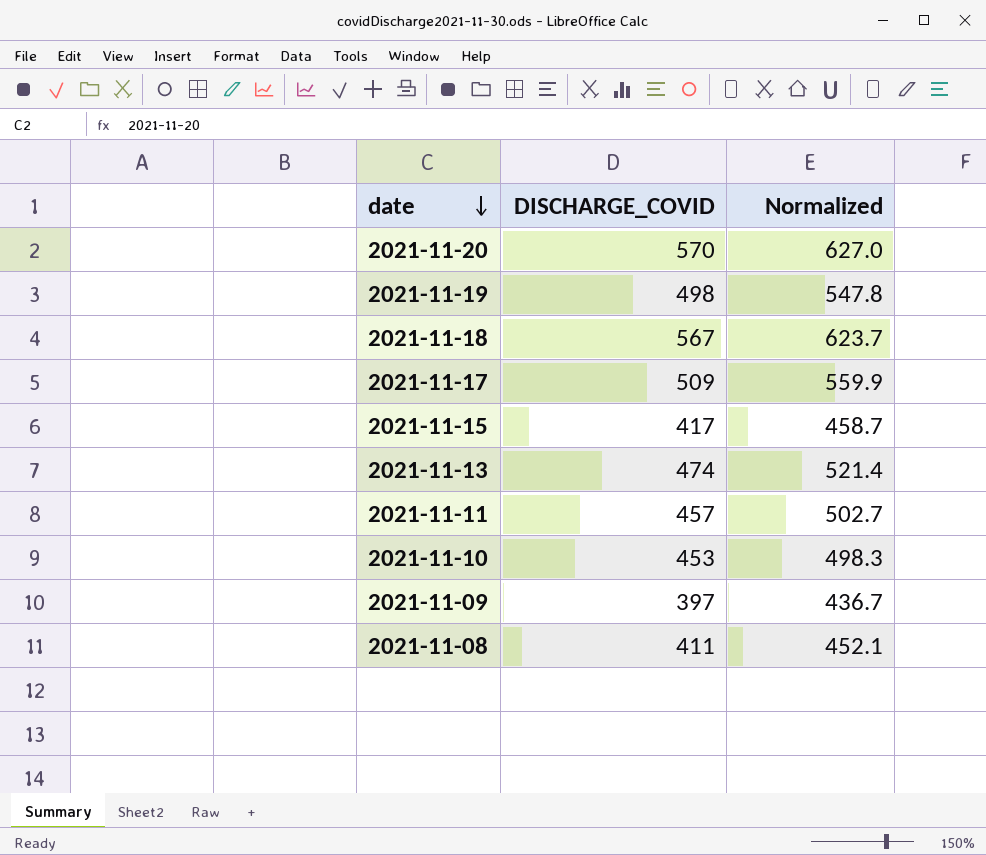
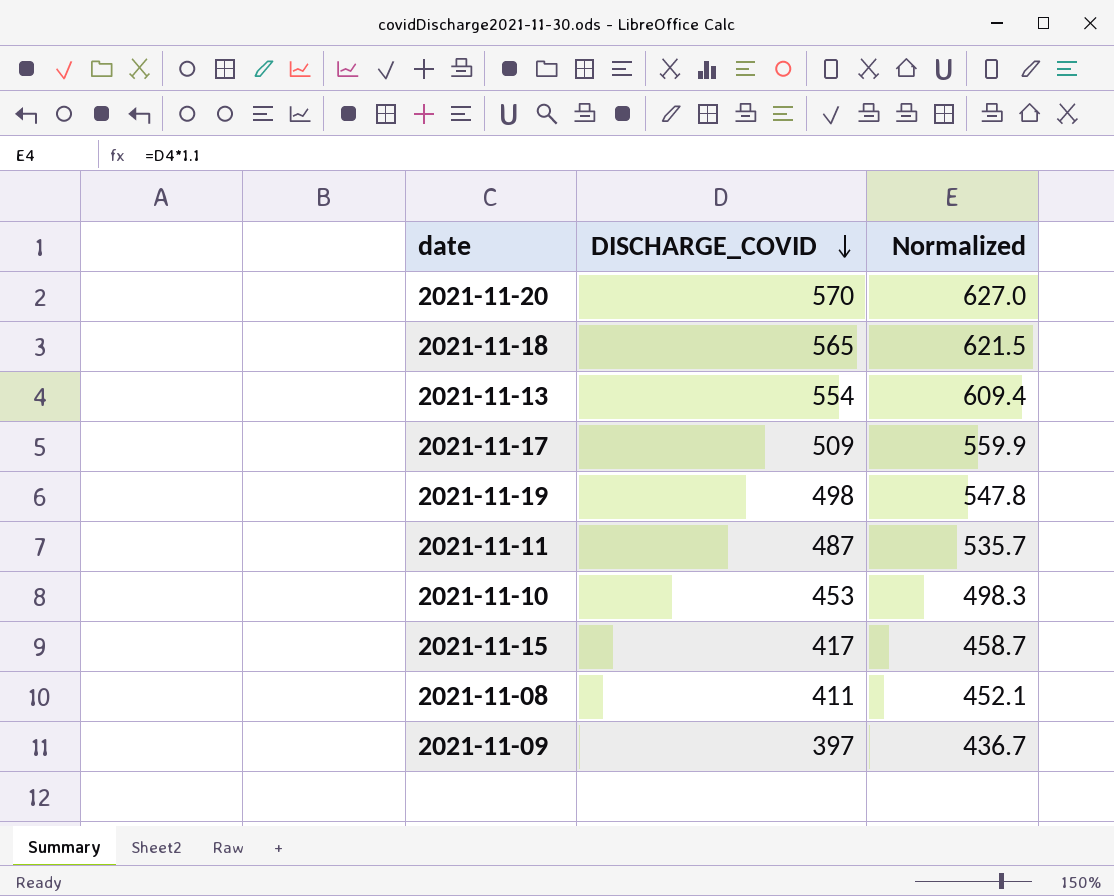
row order: date descending -> DISCHARGE_COVID descending
2021-11-18 | DISCHARGE_COVID: 567 -> 565
2021-11-18 | Normalized: 623.7 -> 621.5
2021-11-13 | DISCHARGE_COVID: 474 -> 554
2021-11-13 | Normalized: 521.4 -> 609.4
2021-11-11 | DISCHARGE_COVID: 457 -> 487
2021-11-11 | Normalized: 502.7 -> 535.7

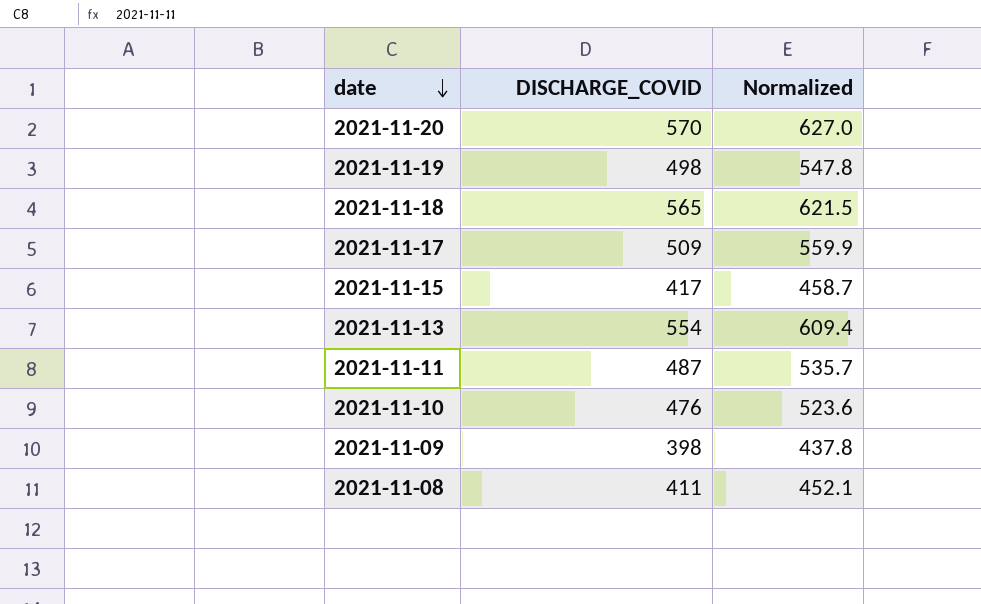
row order: DISCHARGE_COVID descending -> date descending
2021-11-10 | DISCHARGE_COVID: 453 -> 476
2021-11-10 | Normalized: 498.3 -> 523.6
2021-11-09 | DISCHARGE_COVID: 397 -> 398
2021-11-09 | Normalized: 436.7 -> 437.8

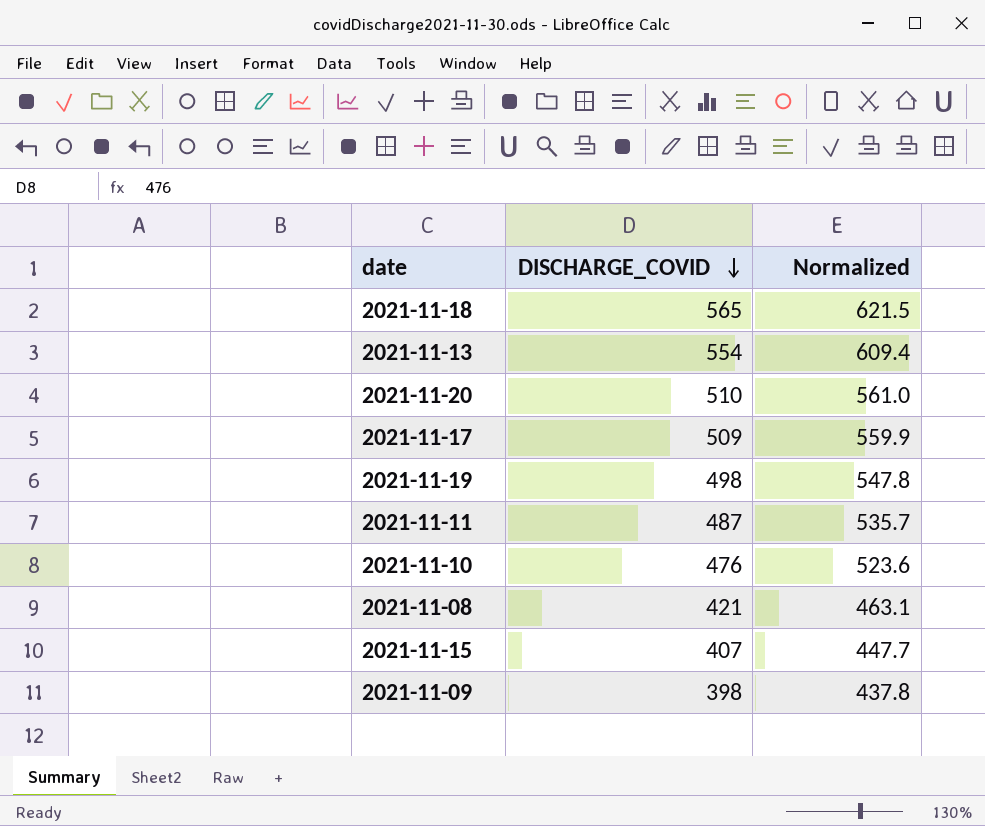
row order: date descending -> DISCHARGE_COVID descending
2021-11-20 | DISCHARGE_COVID: 570 -> 510
2021-11-20 | Normalized: 627.0 -> 561.0
2021-11-08 | DISCHARGE_COVID: 411 -> 421
2021-11-08 | Normalized: 452.1 -> 463.1
2021-11-15 | DISCHARGE_COVID: 417 -> 407
2021-11-15 | Normalized: 458.7 -> 447.7

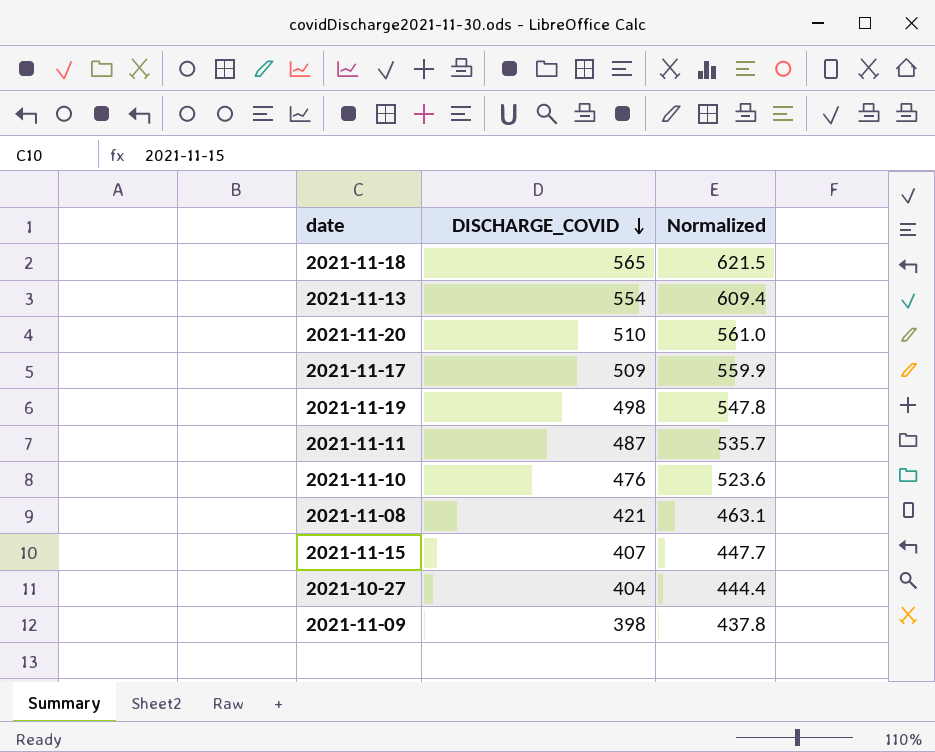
row 2021-10-27: none -> 404 | 444.4

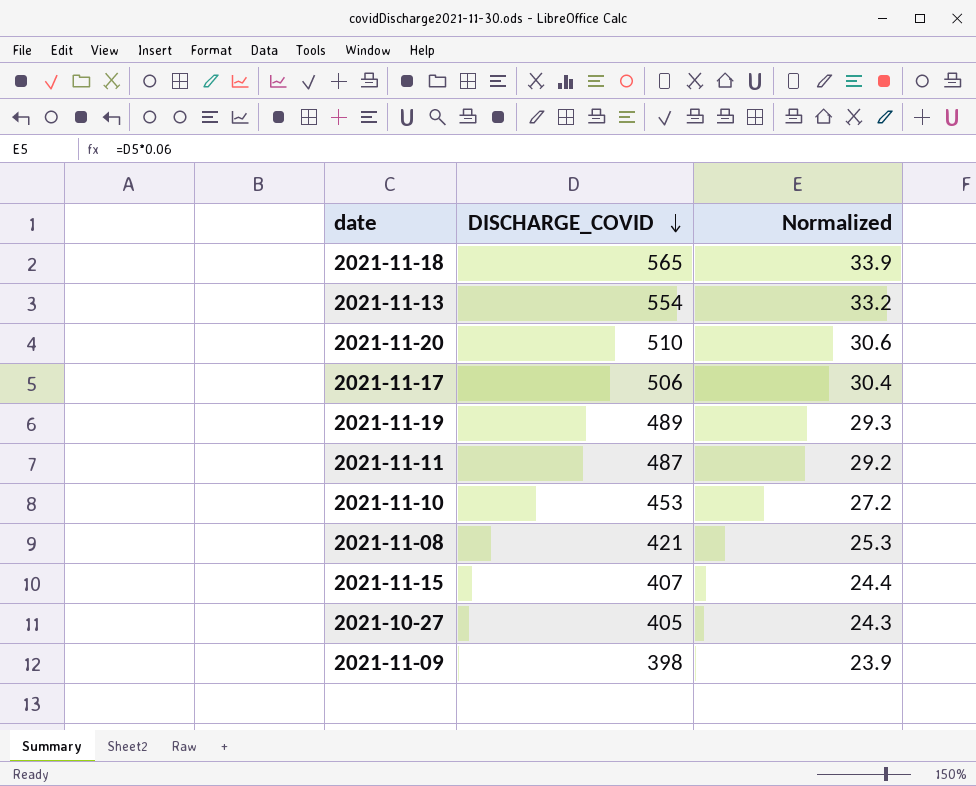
column Normalized | formula: [DISCHARGE_COVID] * 1.1 -> [DISCHARGE_COVID] * 0.06
2021-11-17 | DISCHARGE_COVID: 509 -> 506
2021-11-19 | DISCHARGE_COVID: 498 -> 489
2021-11-10 | DISCHARGE_COVID: 476 -> 453
2021-10-27 | DISCHARGE_COVID: 404 -> 405

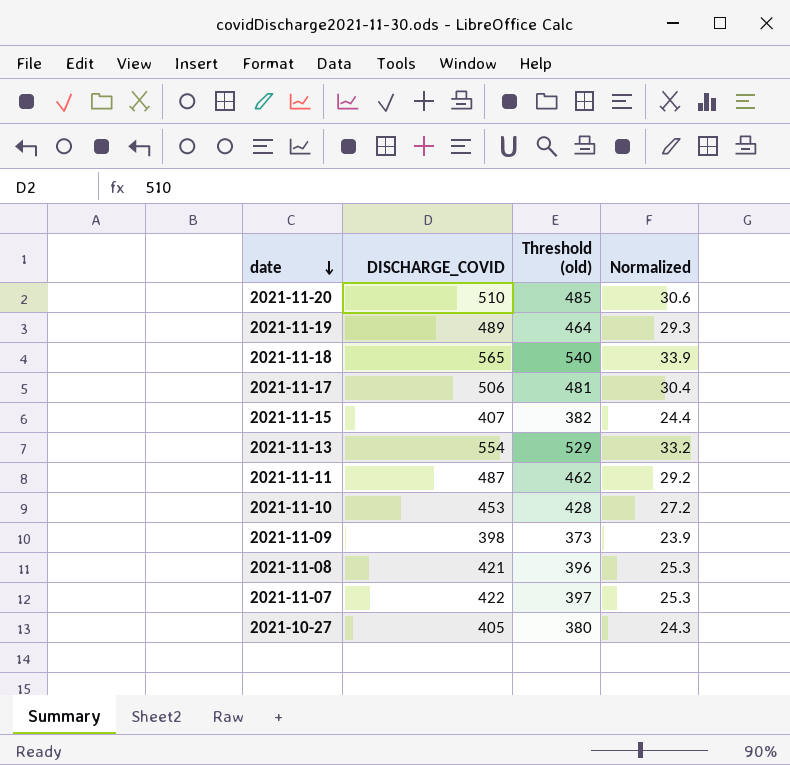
row order: DISCHARGE_COVID descending -> date descending
column Threshold (old) | formula: none -> [DISCHARGE_COVID] - 25
row 2021-11-07: none -> 422 | 397 | 25.3

